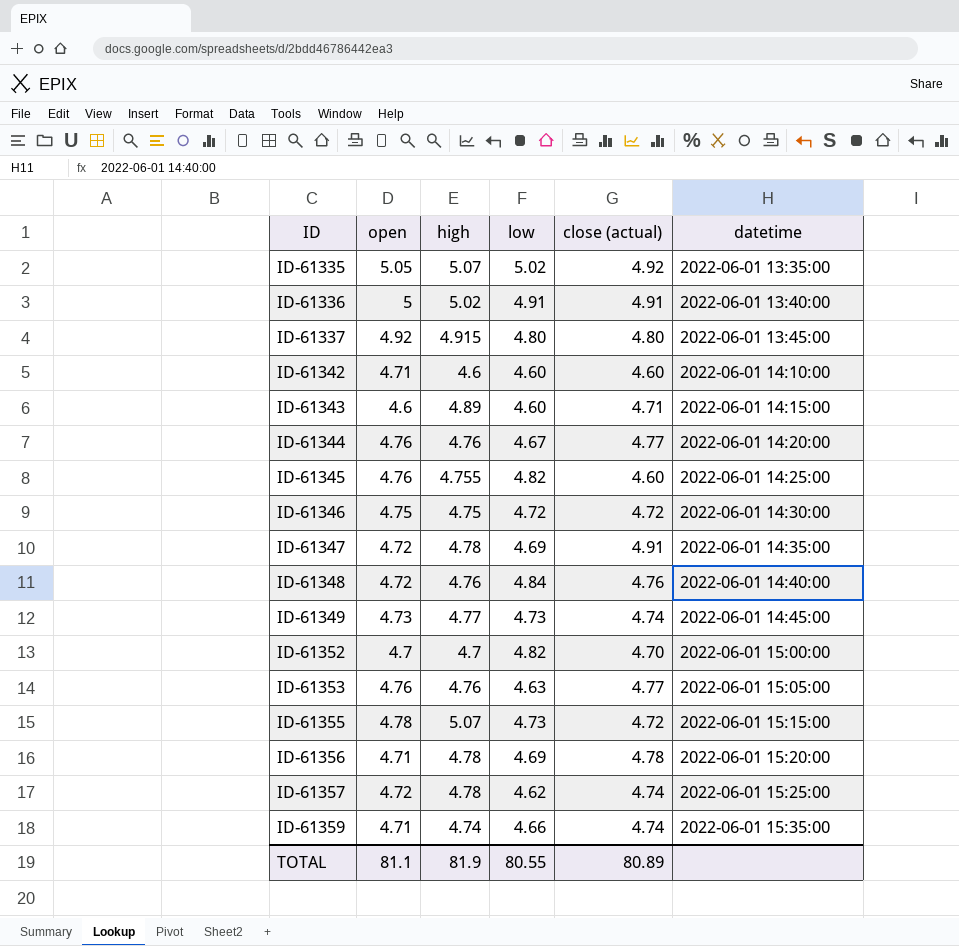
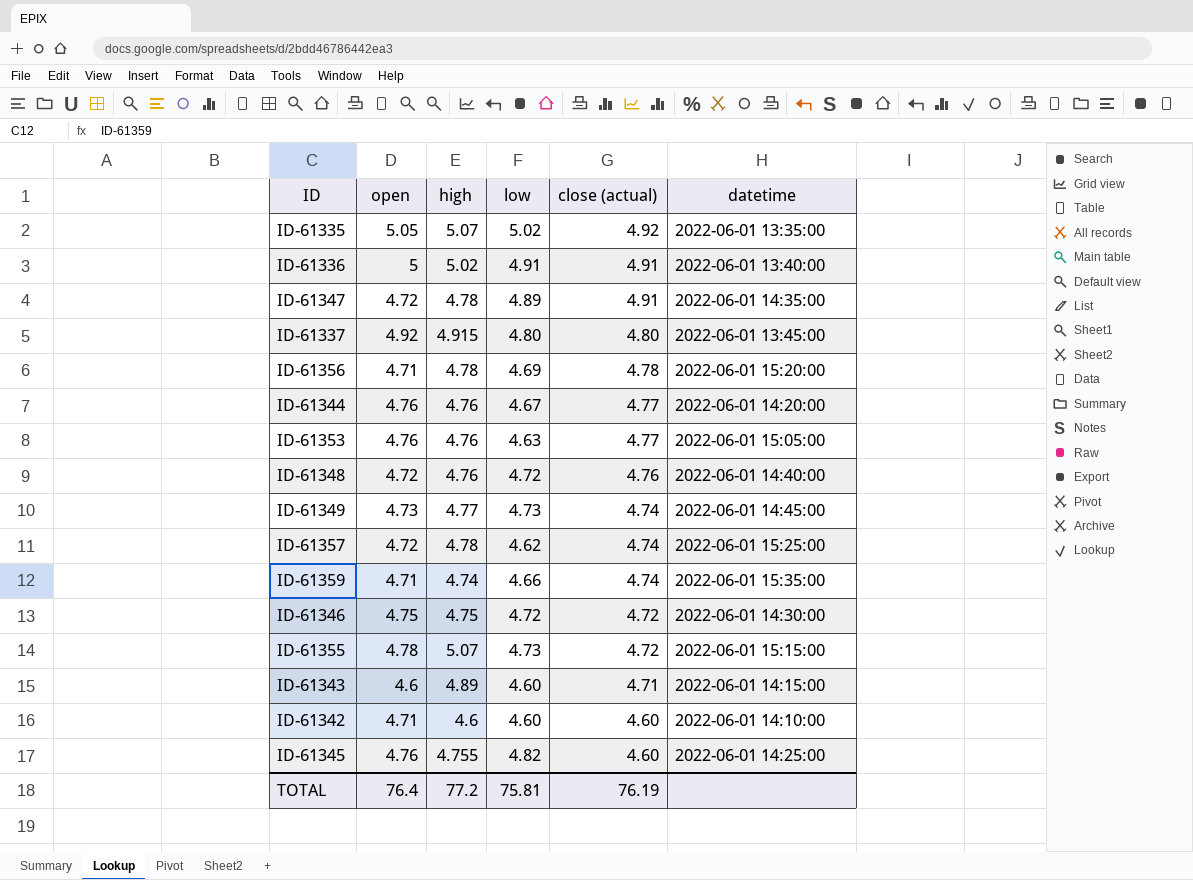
row order: ID ascending -> close (actual) descending
row ID-61352: 4.7 | 4.7 | 4.82 | 4.70 | 2022-06-01 15:00:00 -> none
ID-61347 | low: 4.69 -> 4.89
ID-61348 | low: 4.84 -> 4.72
TOTAL | open: 81.1 -> 76.4
TOTAL | high: 81.9 -> 77.2
TOTAL | low: 80.55 -> 75.81
TOTAL | close (actual): 80.89 -> 76.19

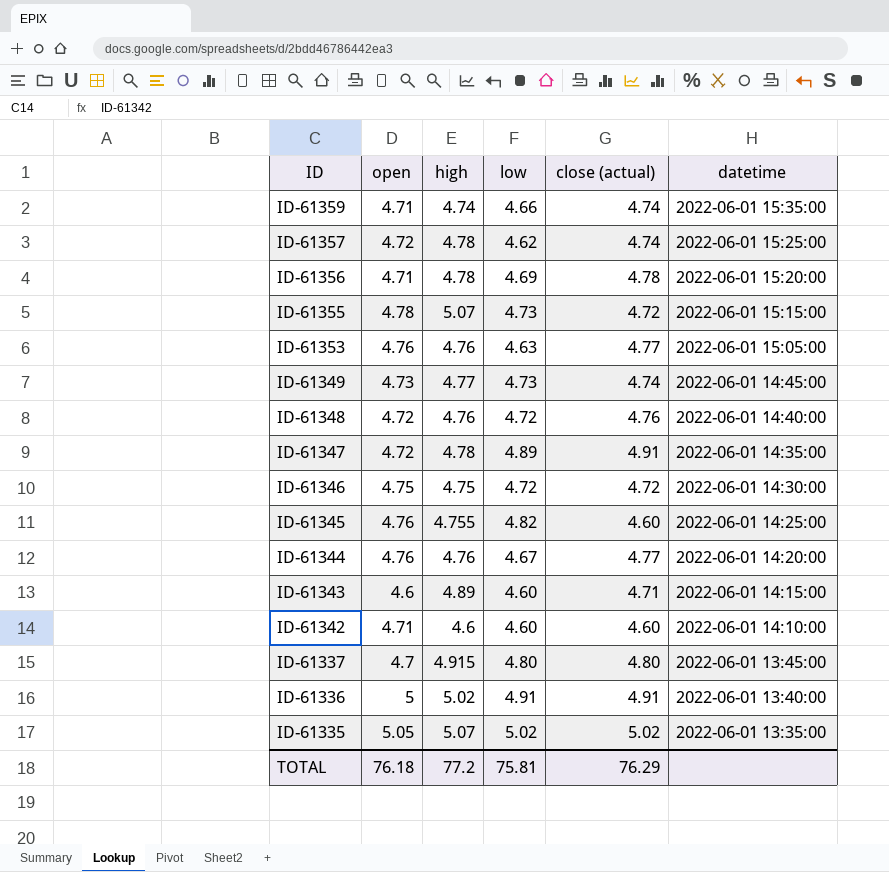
row order: close (actual) descending -> ID descending
ID-61337 | open: 4.92 -> 4.7
ID-61335 | close (actual): 4.92 -> 5.02
TOTAL | open: 76.4 -> 76.18
TOTAL | close (actual): 76.19 -> 76.29

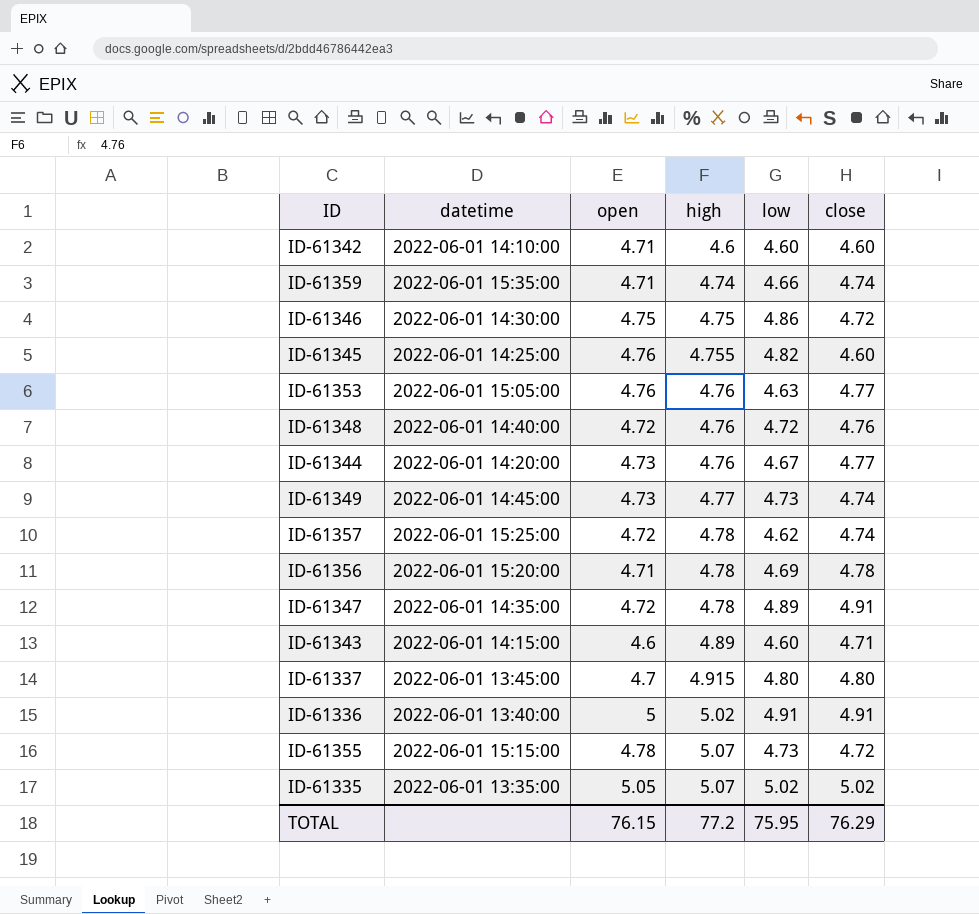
row order: ID descending -> high ascending
column datetime | position: 6 -> 2
column name: close (actual) -> close
ID-61346 | low: 4.72 -> 4.86
ID-61344 | open: 4.76 -> 4.73
TOTAL | open: 76.18 -> 76.15
TOTAL | low: 75.81 -> 75.95

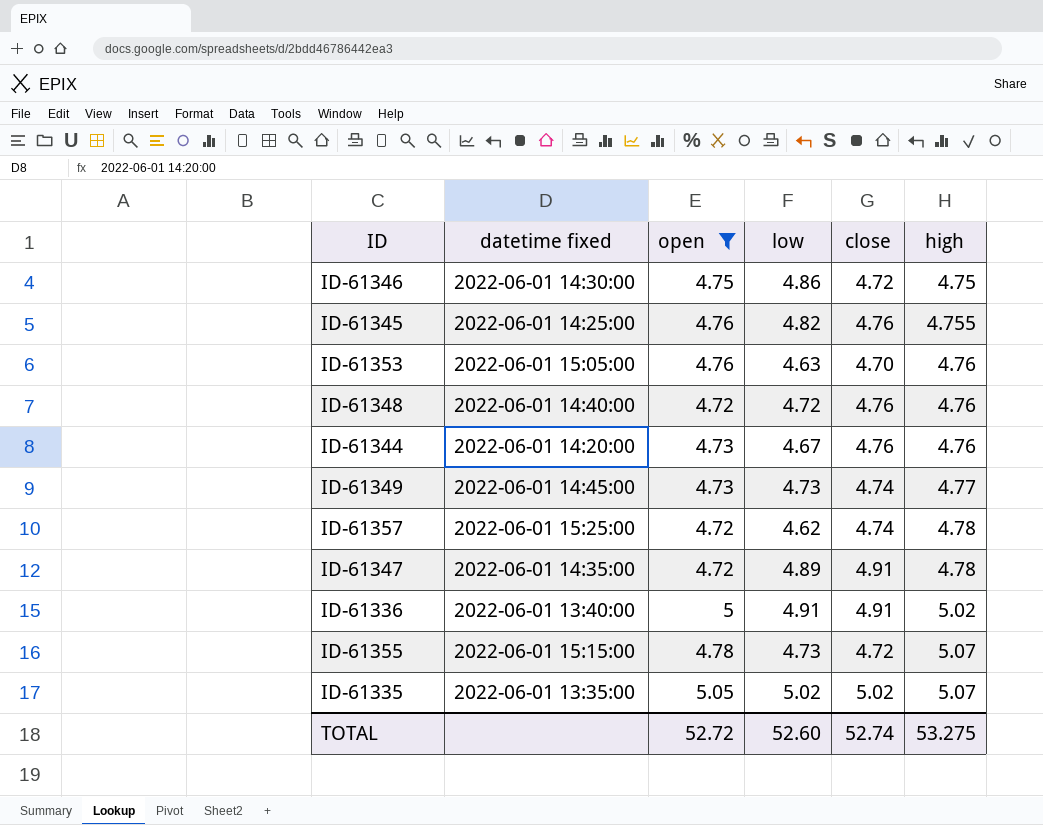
filter: none -> open >= 4.72
column name: datetime -> datetime fixed
column high | position: 4 -> 6
ID-61345 | close: 4.60 -> 4.76
ID-61353 | close: 4.77 -> 4.70
ID-61344 | close: 4.77 -> 4.76
TOTAL | open: 76.15 -> 52.72
TOTAL | low: 75.95 -> 52.60
TOTAL | close: 76.29 -> 52.74
TOTAL | high: 77.2 -> 53.275

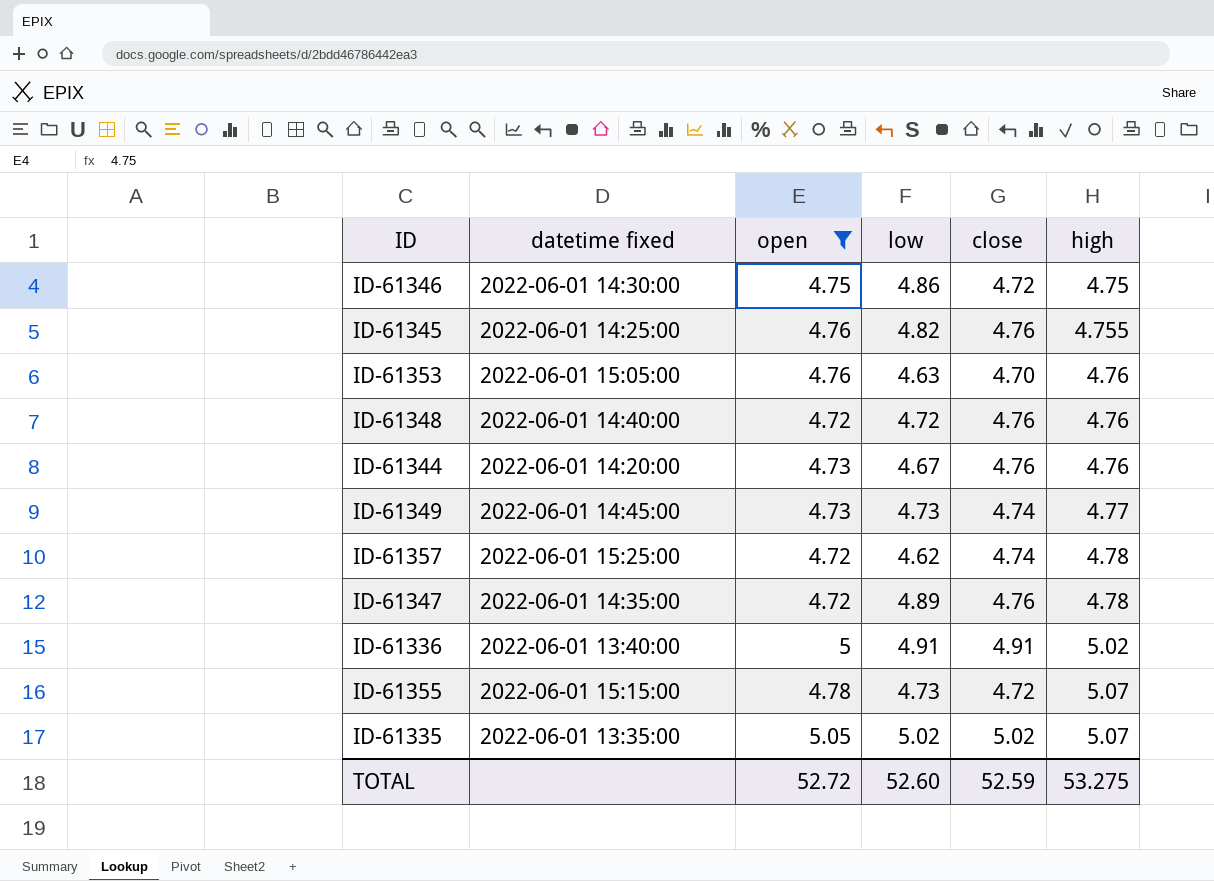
ID-61347 | close: 4.91 -> 4.76
TOTAL | close: 52.74 -> 52.59

